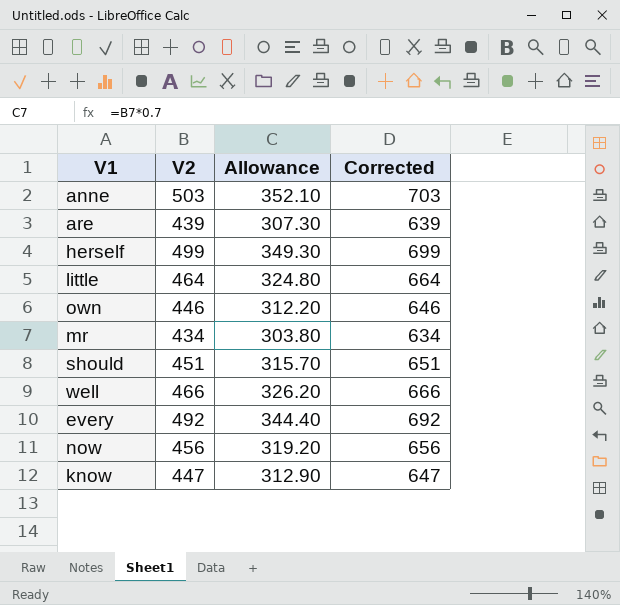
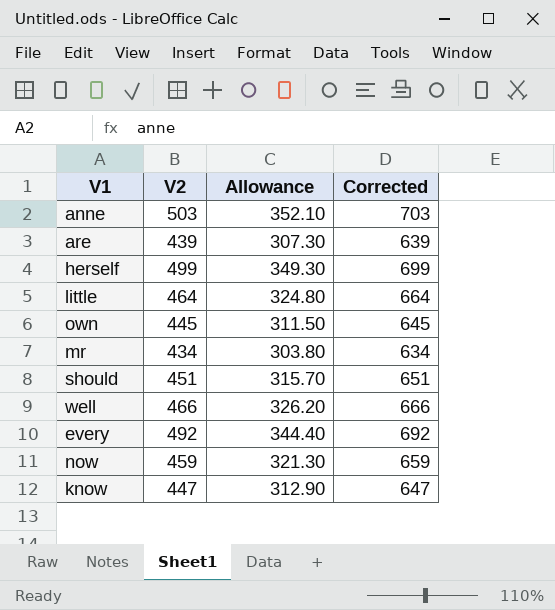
own | V2: 446 -> 445
own | Allowance: 312.20 -> 311.50
own | Corrected: 646 -> 645
now | V2: 456 -> 459
now | Allowance: 319.20 -> 321.30
now | Corrected: 656 -> 659

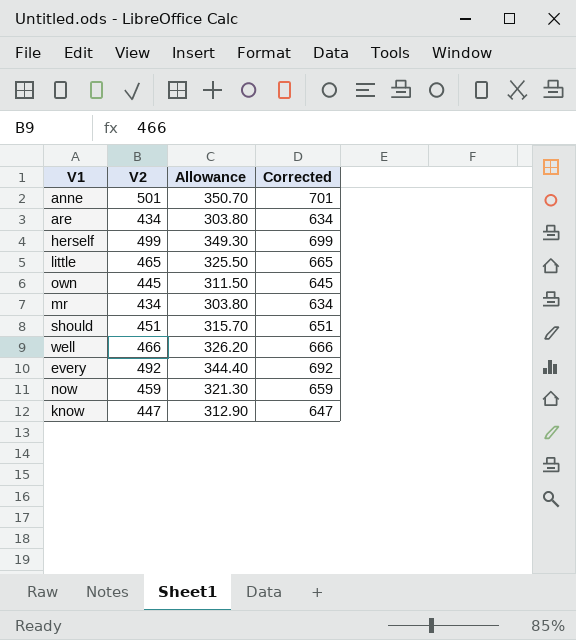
anne | V2: 503 -> 501
anne | Allowance: 352.10 -> 350.70
anne | Corrected: 703 -> 701
are | V2: 439 -> 434
are | Allowance: 307.30 -> 303.80
are | Corrected: 639 -> 634
little | V2: 464 -> 465
little | Allowance: 324.80 -> 325.50
little | Corrected: 664 -> 665

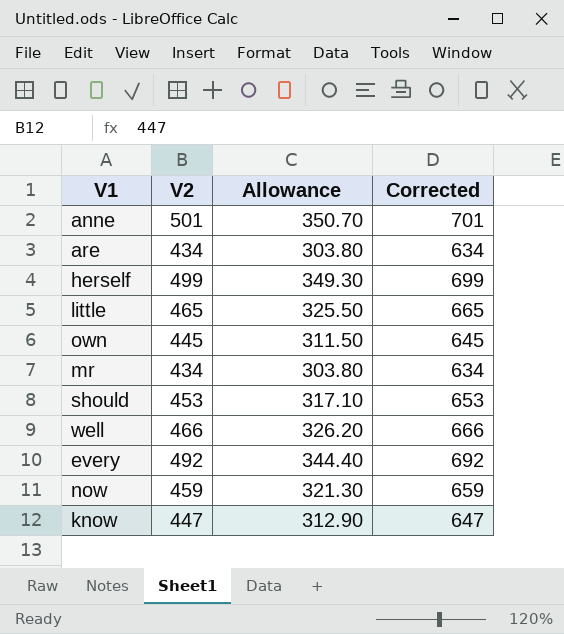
should | V2: 451 -> 453
should | Allowance: 315.70 -> 317.10
should | Corrected: 651 -> 653

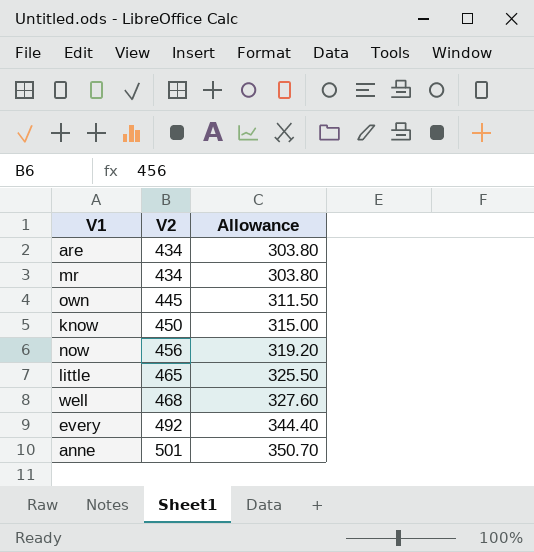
row order: none -> V2 ascending
column Corrected | formula: [V2] + 200 -> none
row herself: 499 | 349.30 | 699 -> none
row should: 453 | 317.10 | 653 -> none
know | V2: 447 -> 450
know | Allowance: 312.90 -> 315.00
now | V2: 459 -> 456
now | Allowance: 321.30 -> 319.20
well | V2: 466 -> 468
well | Allowance: 326.20 -> 327.60

